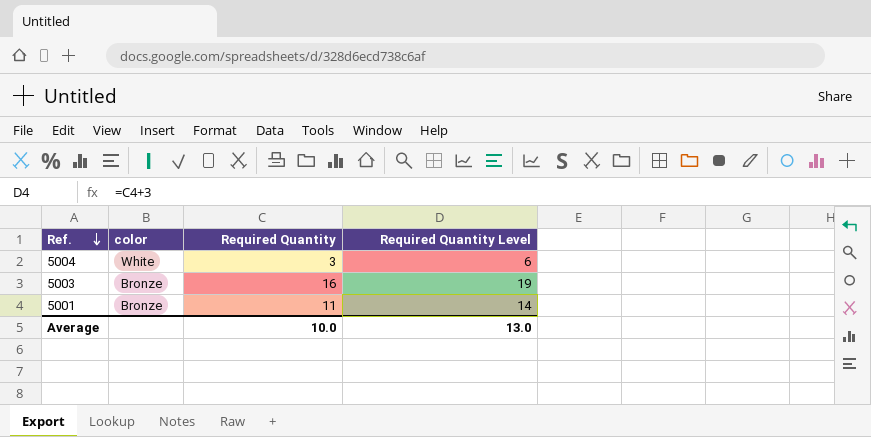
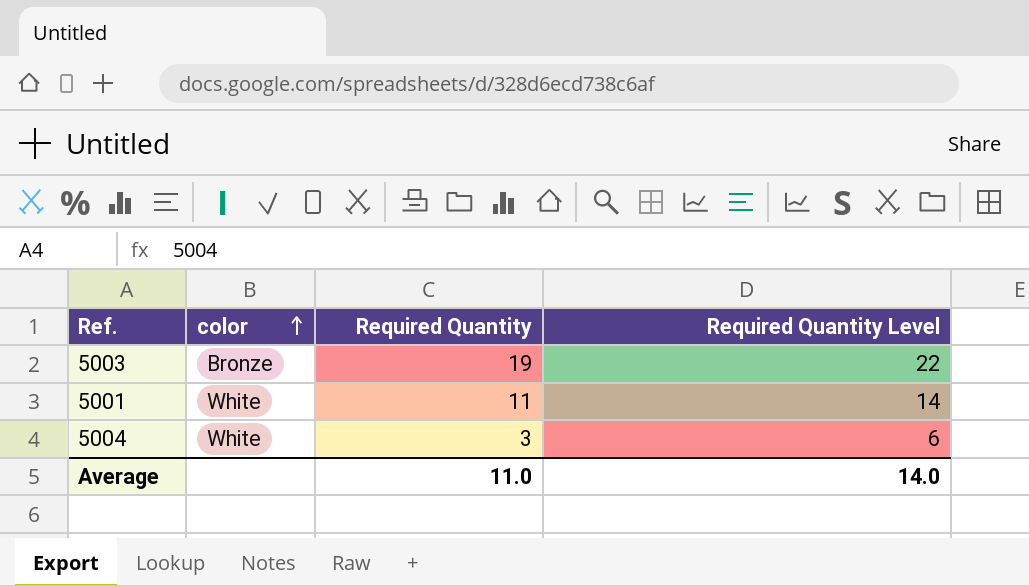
row order: Ref. descending -> color ascending
5003 | Required Quantity: 16 -> 19
5003 | Required Quantity Level: 19 -> 22
5001 | color: Bronze -> White
Average | Required Quantity: 10.0 -> 11.0
Average | Required Quantity Level: 13.0 -> 14.0

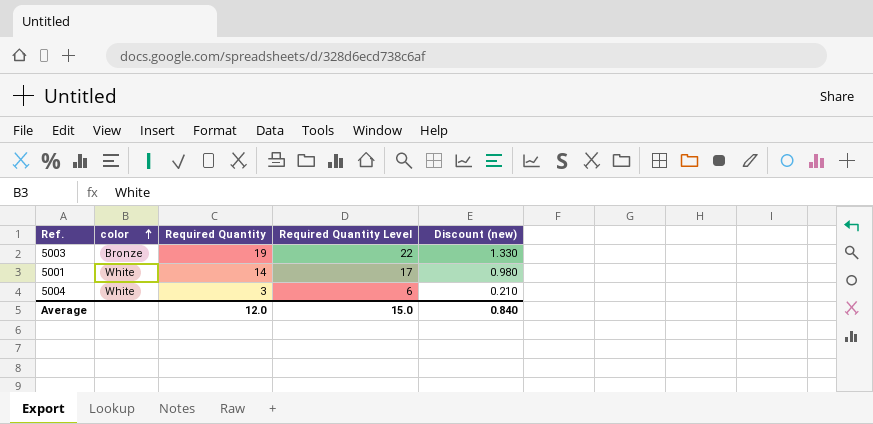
column Discount (new) | formula: none -> [Required Quantity] * 0.07
5001 | Required Quantity: 11 -> 14
5001 | Required Quantity Level: 14 -> 17
Average | Required Quantity: 11.0 -> 12.0
Average | Required Quantity Level: 14.0 -> 15.0

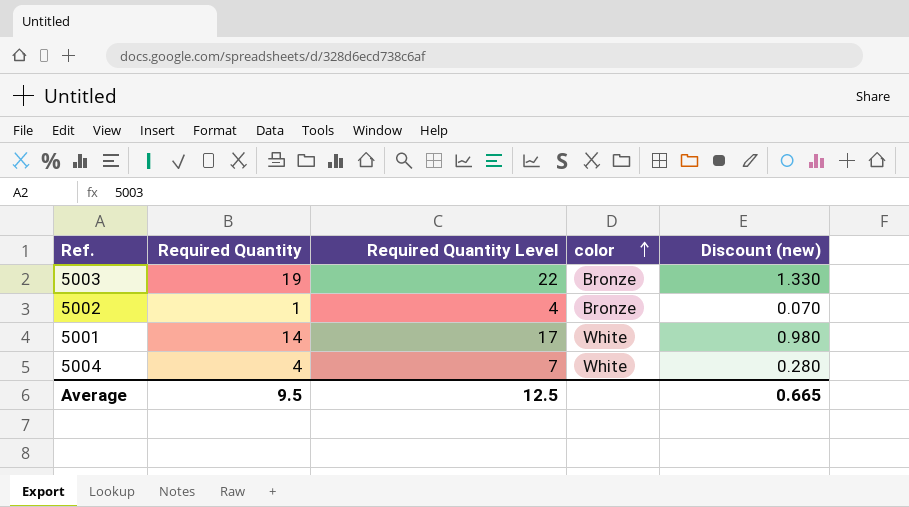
column color | position: 2 -> 4
row 5002: none -> 1 | 4 | Bronze | 0.070
5004 | Required Quantity: 3 -> 4
5004 | Required Quantity Level: 6 -> 7
5004 | Discount (new): 0.210 -> 0.280
Average | Required Quantity: 12.0 -> 9.5
Average | Required Quantity Level: 15.0 -> 12.5
Average | Discount (new): 0.840 -> 0.665

